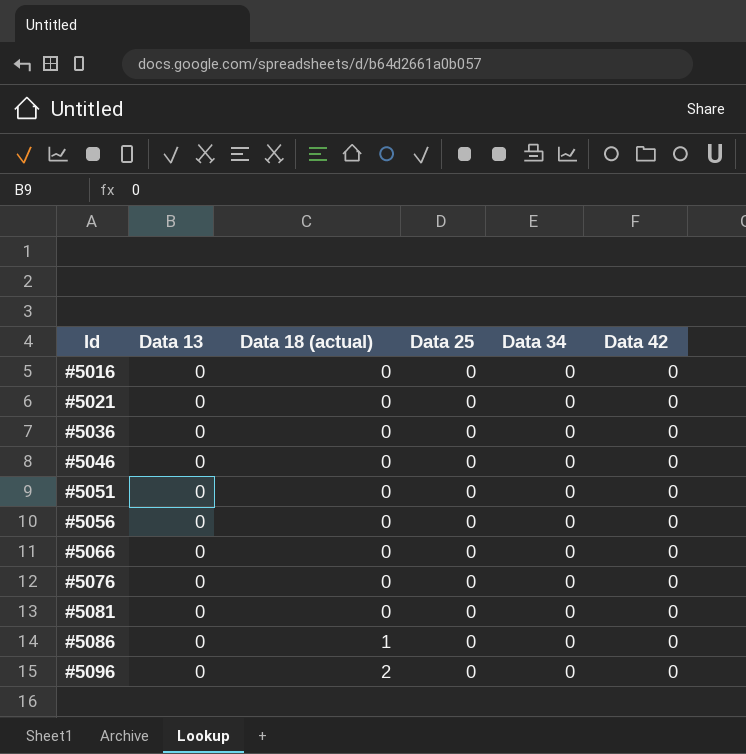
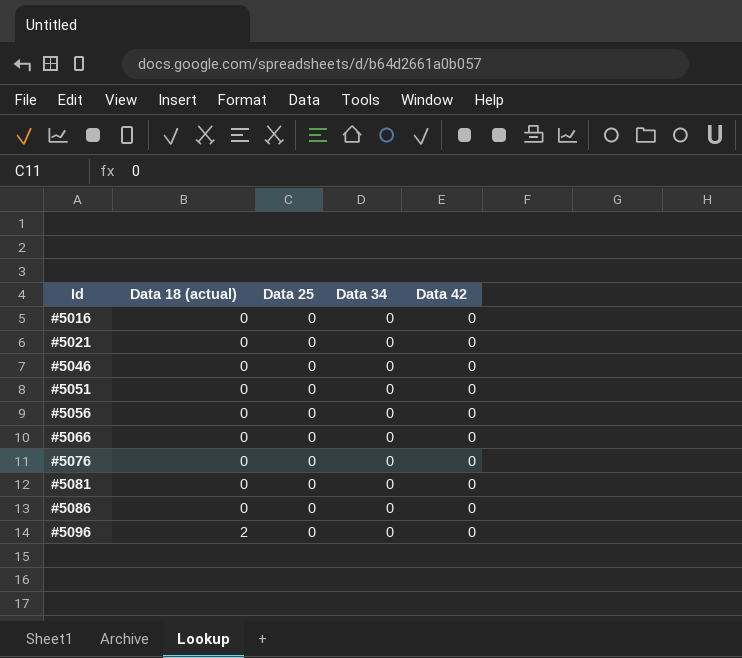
column Data 13 | position: 2 -> none
row #5036: 0 | 0 | 0 | 0 | 0 -> none
#5086 | Data 18 (actual): 1 -> 0

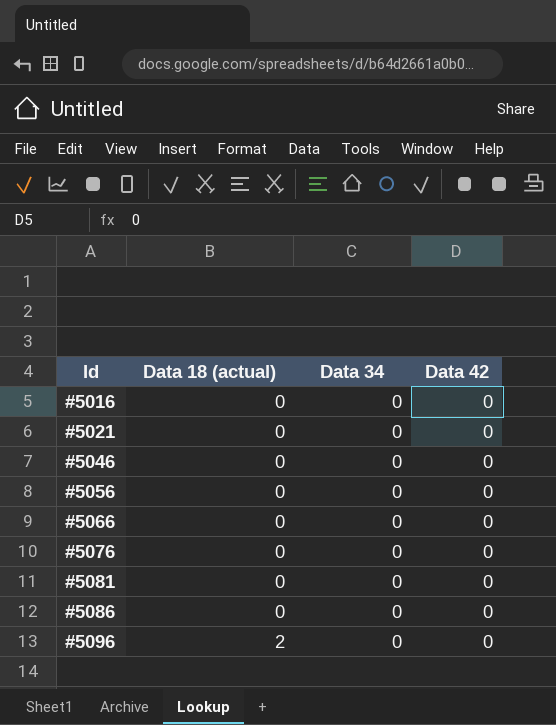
column Data 25 | position: 3 -> none
row #5051: 0 | 0 | 0 | 0 -> none

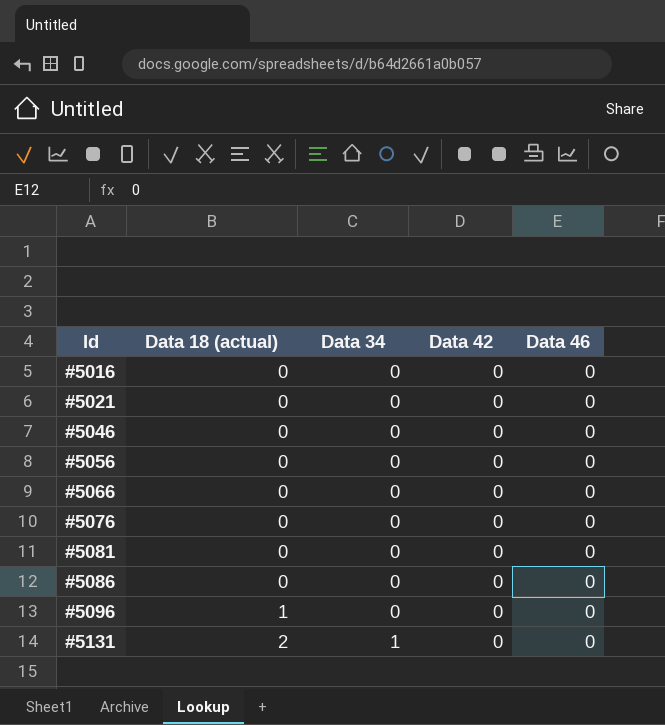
column Data 46 | position: none -> 5
#5096 | Data 18 (actual): 2 -> 1
row #5131: none -> 2 | 1 | 0 | 0

